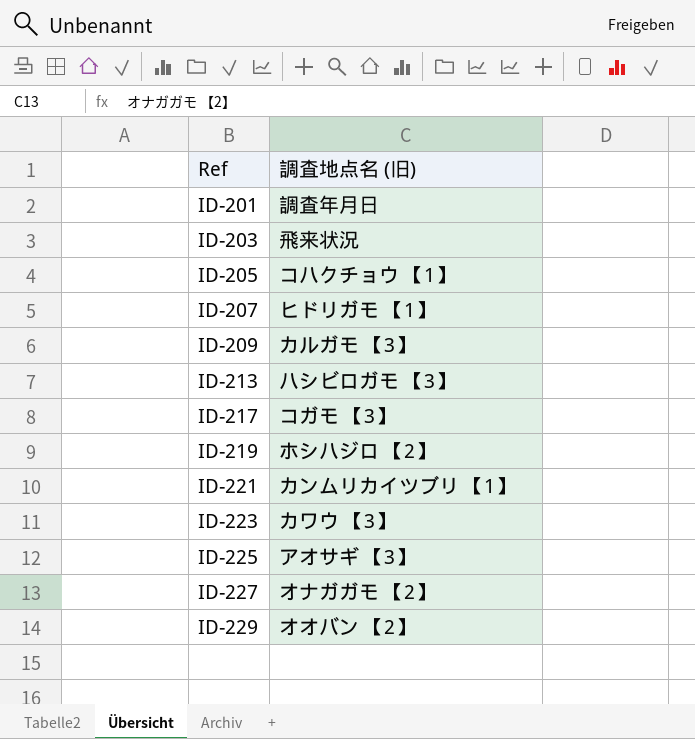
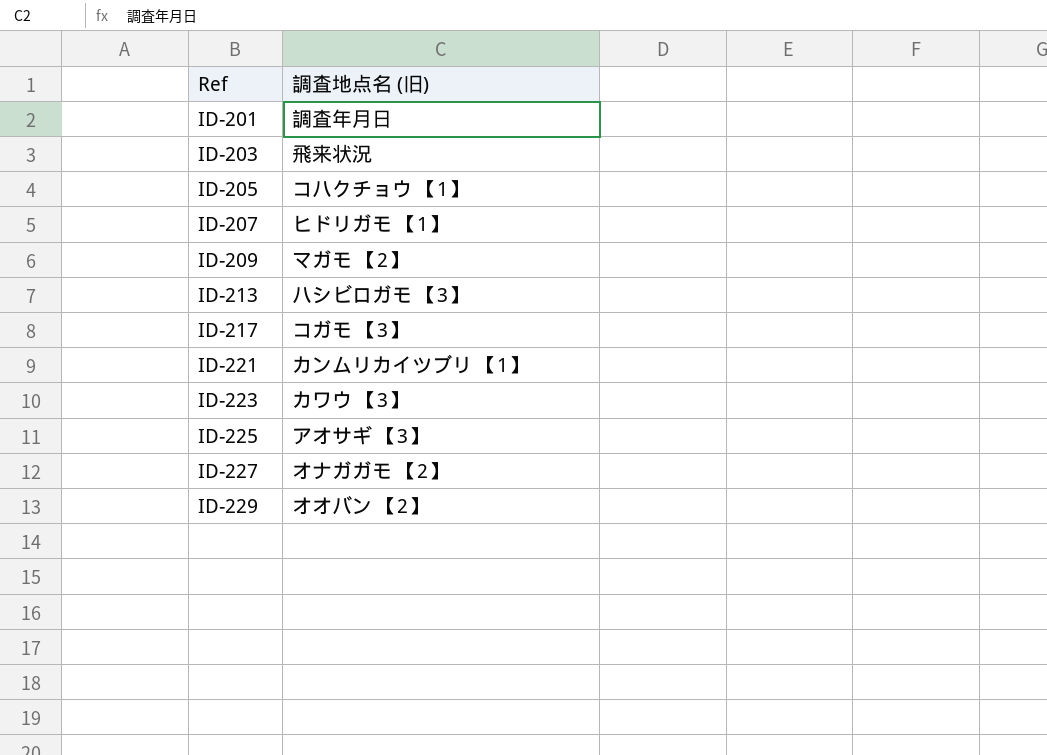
row ID-219: ホシハジロ 【2】 -> none
ID-209 | 調査地点名 (旧): カルガモ 【3】 -> マガモ 【2】

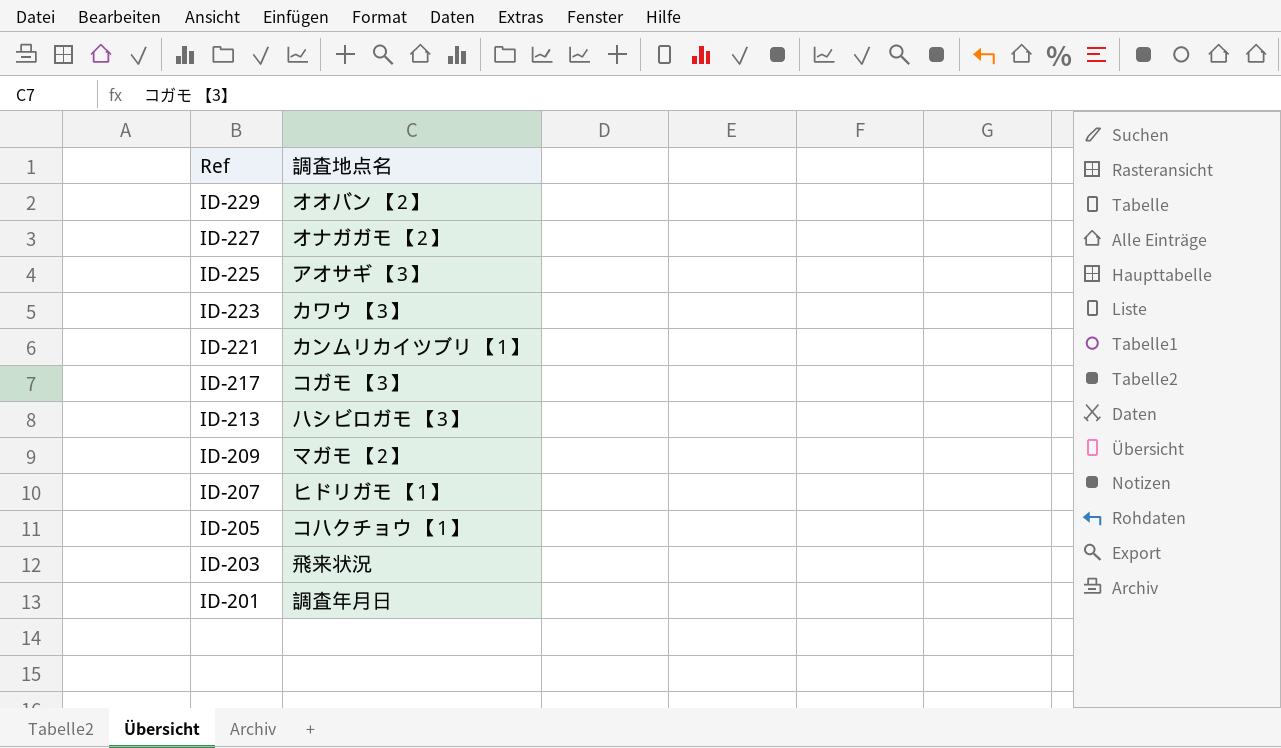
row order: Ref ascending -> Ref descending
column name: 調査地点名 (旧) -> 調査地点名

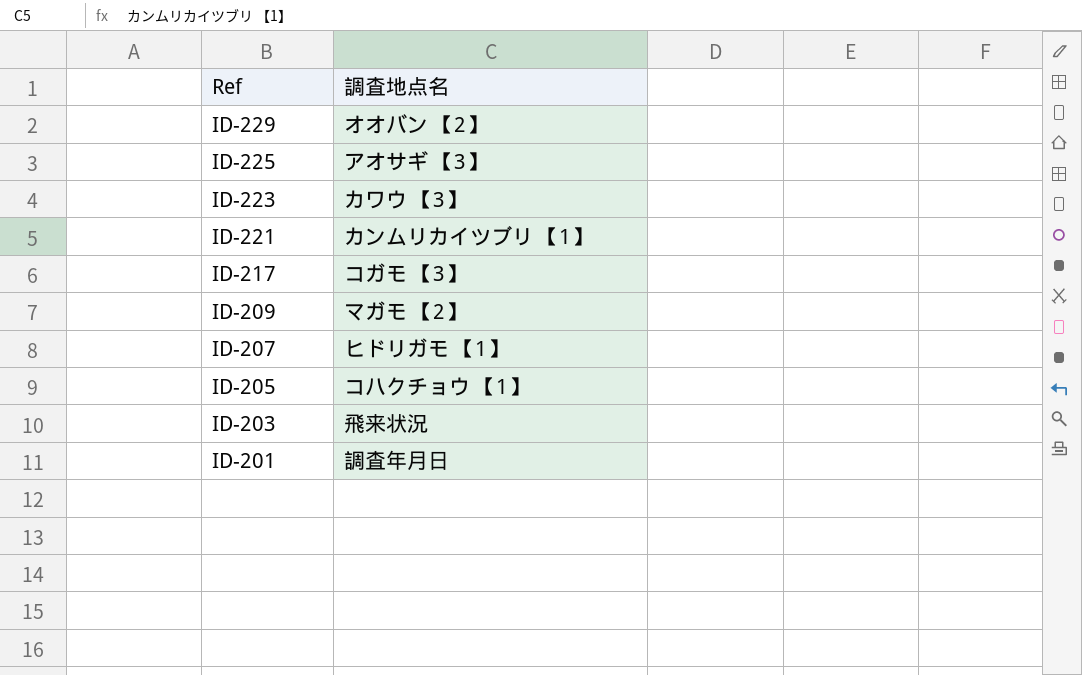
row ID-227: オナガガモ 【2】 -> none
row ID-213: ハシビロガモ 【3】 -> none

